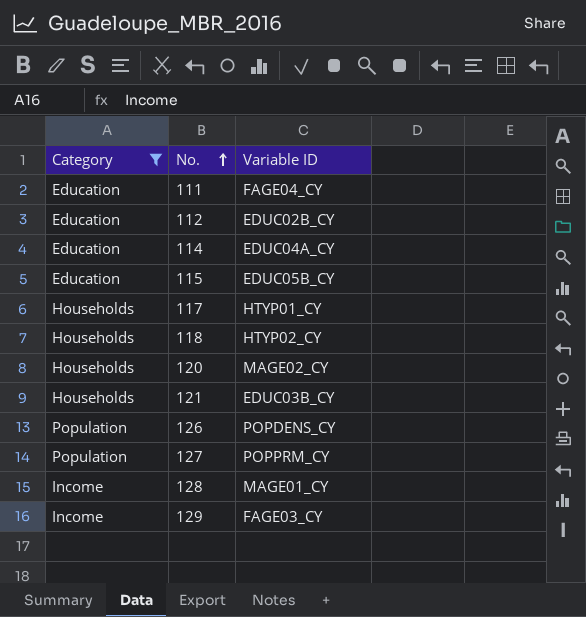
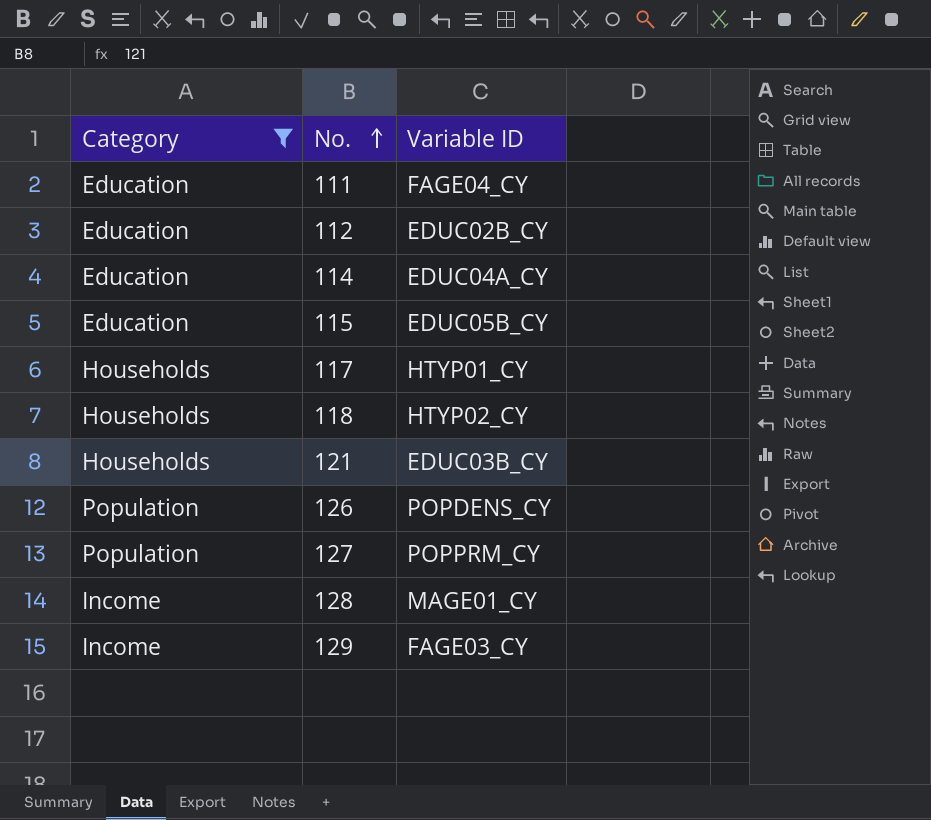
row 120: Households | MAGE02_CY -> none

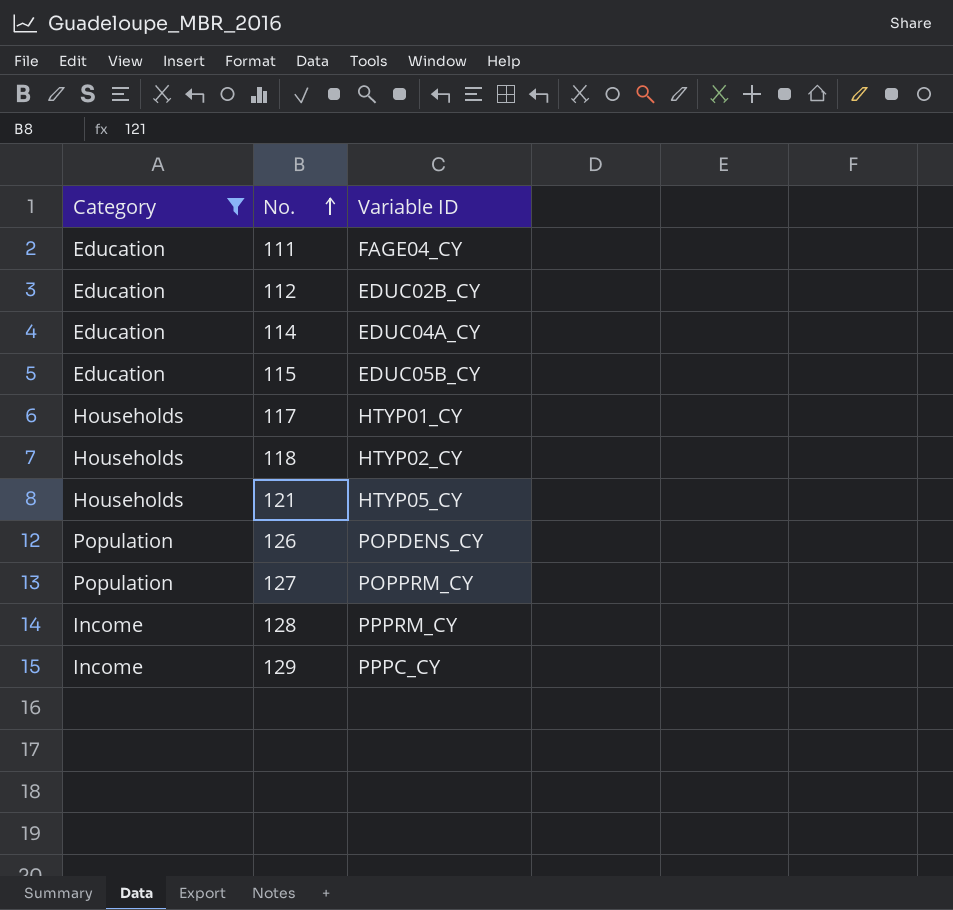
121 | Variable ID: EDUC03B_CY -> HTYP05_CY
128 | Variable ID: MAGE01_CY -> PPPRM_CY
129 | Variable ID: FAGE03_CY -> PPPC_CY

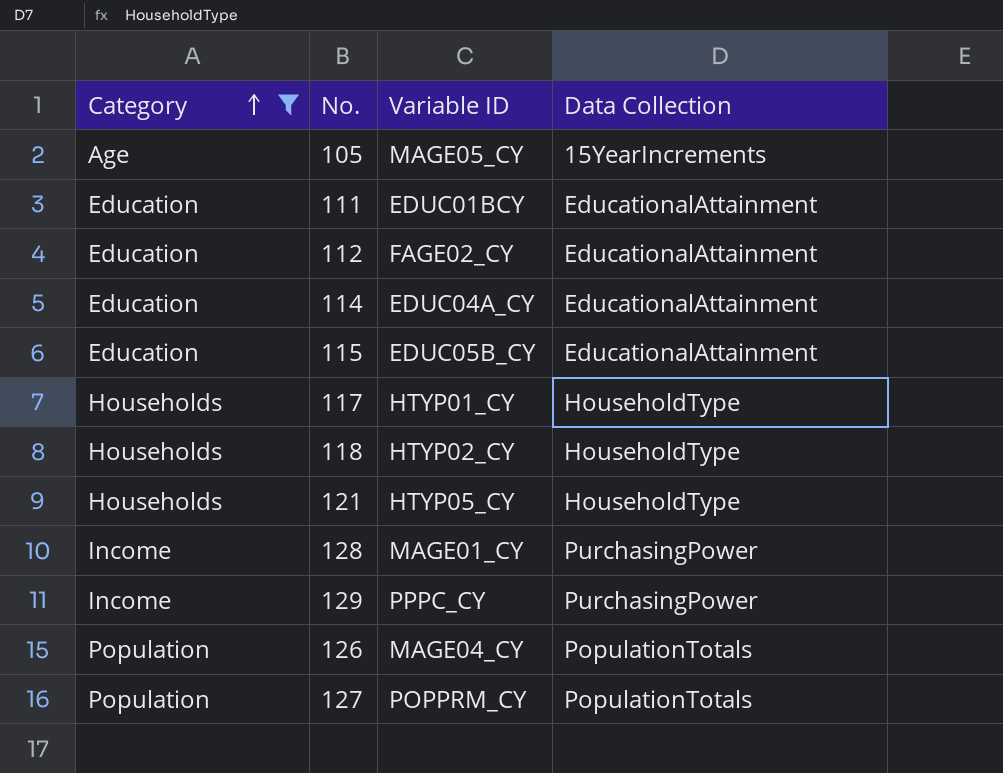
row order: No. ascending -> Category ascending
column Data Collection | position: none -> 4
row 105: none -> Age | MAGE05_CY | 15YearIncrements
111 | Variable ID: FAGE04_CY -> EDUC01BCY
112 | Variable ID: EDUC02B_CY -> FAGE02_CY
128 | Variable ID: PPPRM_CY -> MAGE01_CY
126 | Variable ID: POPDENS_CY -> MAGE04_CY

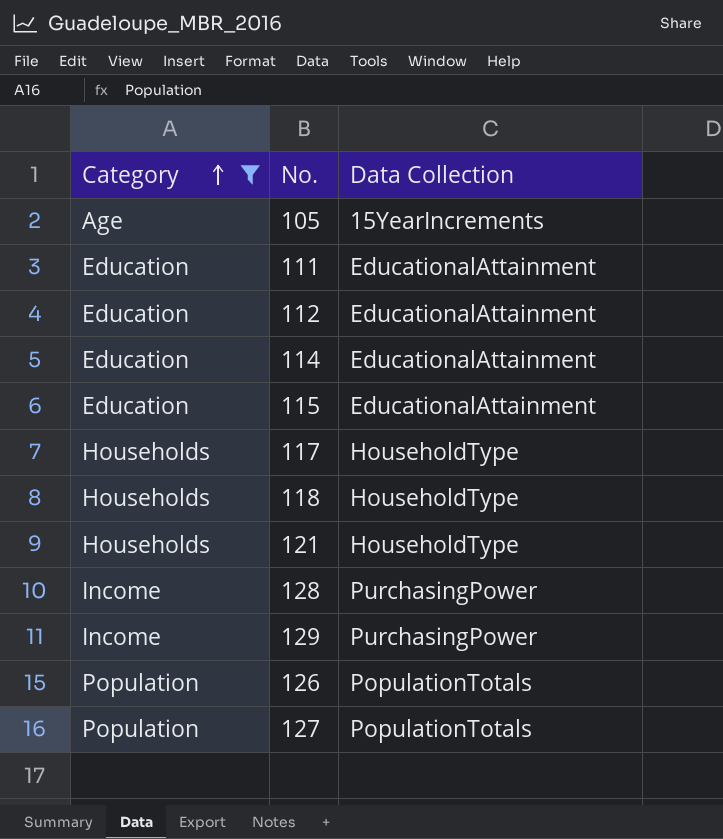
column Variable ID | position: 3 -> none

